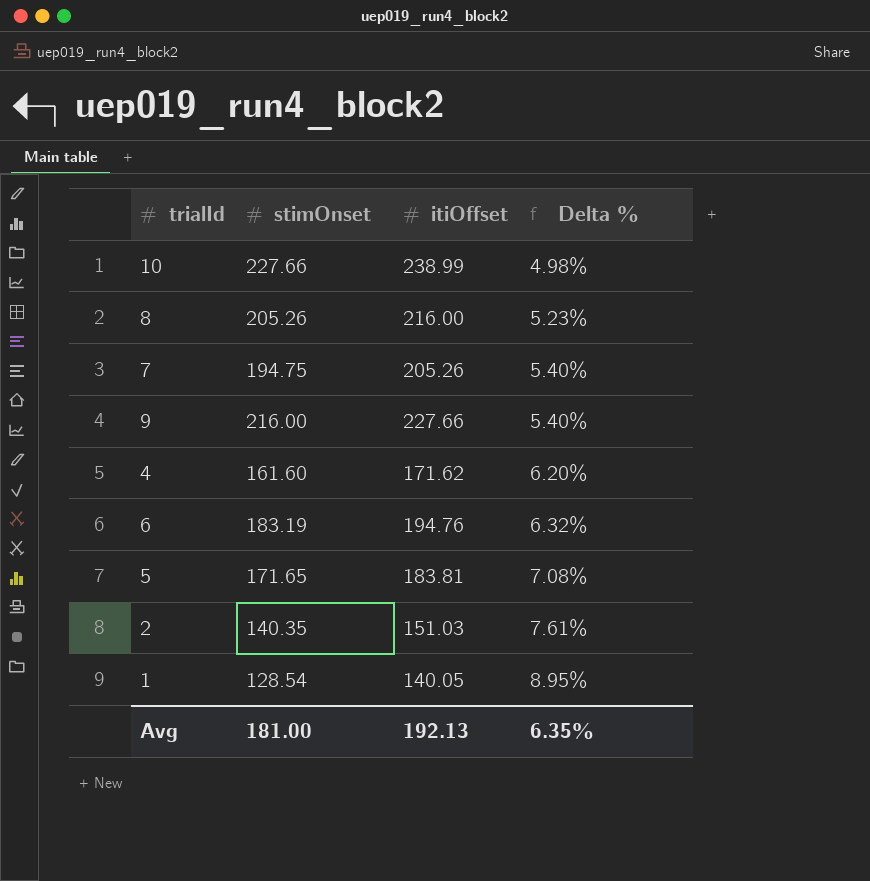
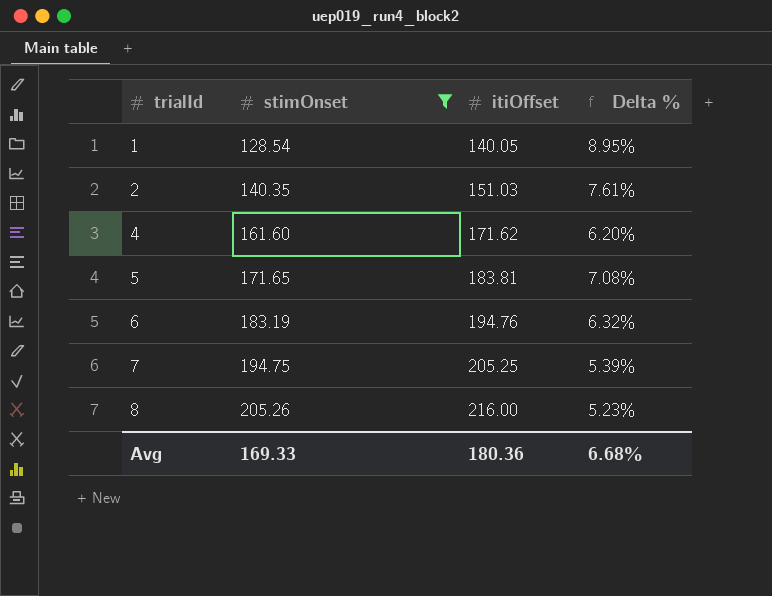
filter: none -> stimOnset <= 205.26
row order: Delta % ascending -> trialId ascending
7 | itiOffset: 205.26 -> 205.25
7 | Delta %: 5.40% -> 5.39%
Avg | stimOnset: 181.00 -> 169.33
Avg | itiOffset: 192.13 -> 180.36
Avg | Delta %: 6.35% -> 6.68%

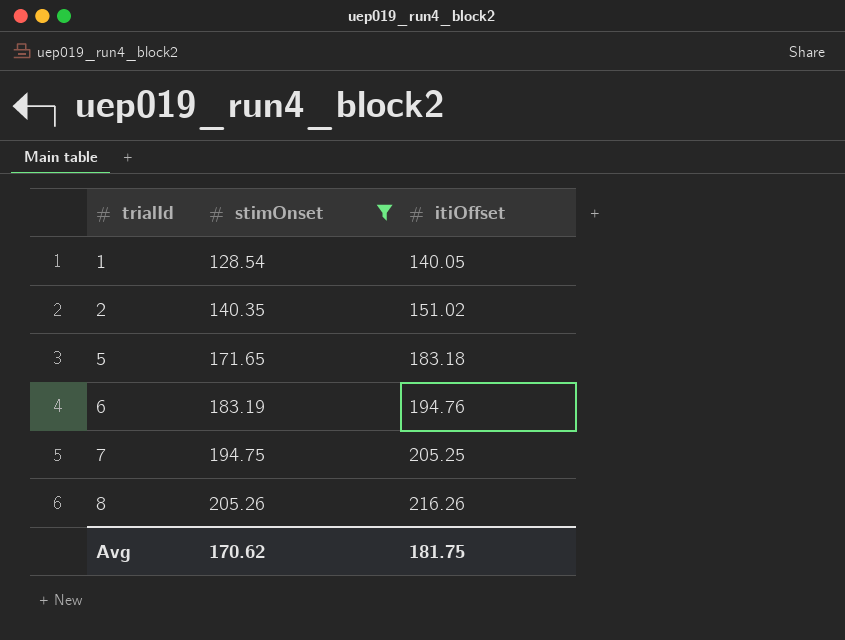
column Delta % | formula: ([itiOffset] - [stimOnset]) / [stimOnset] -> none
row 4: 161.60 | 171.62 | 6.20% -> none
2 | itiOffset: 151.03 -> 151.02
5 | itiOffset: 183.81 -> 183.18
8 | itiOffset: 216.00 -> 216.26
Avg | stimOnset: 169.33 -> 170.62
Avg | itiOffset: 180.36 -> 181.75

